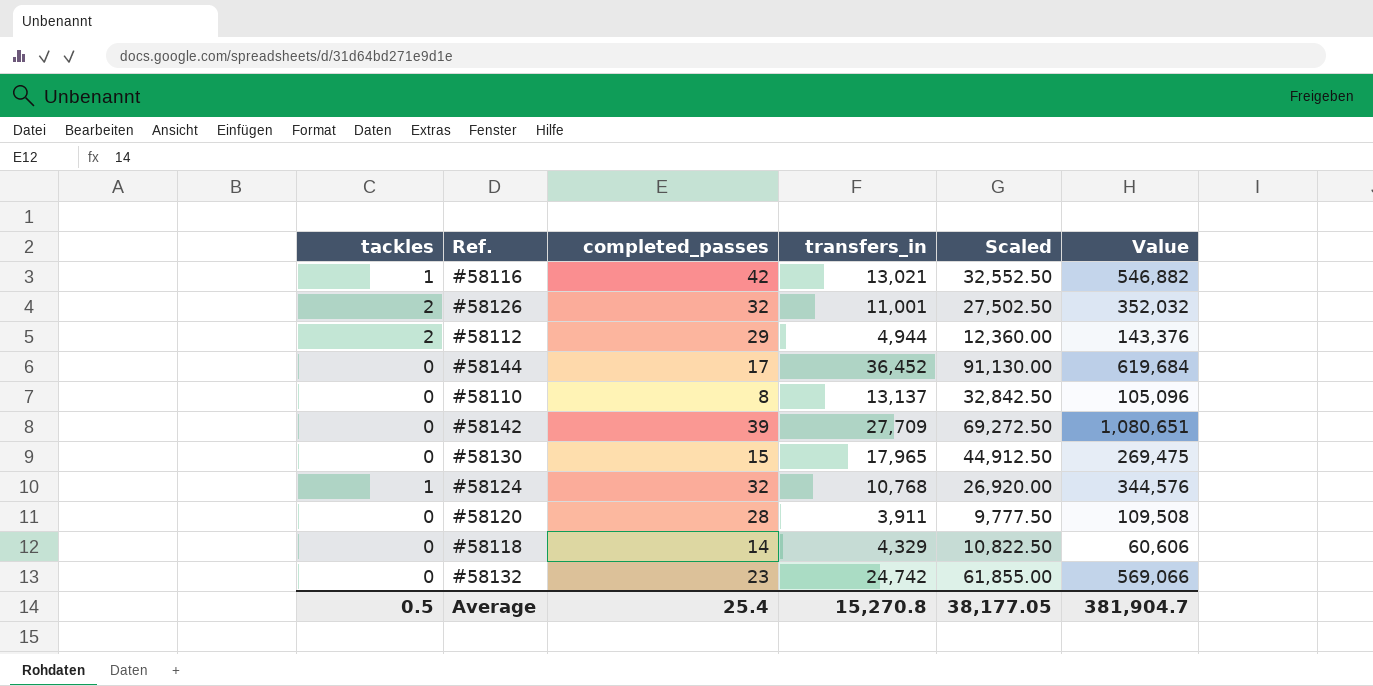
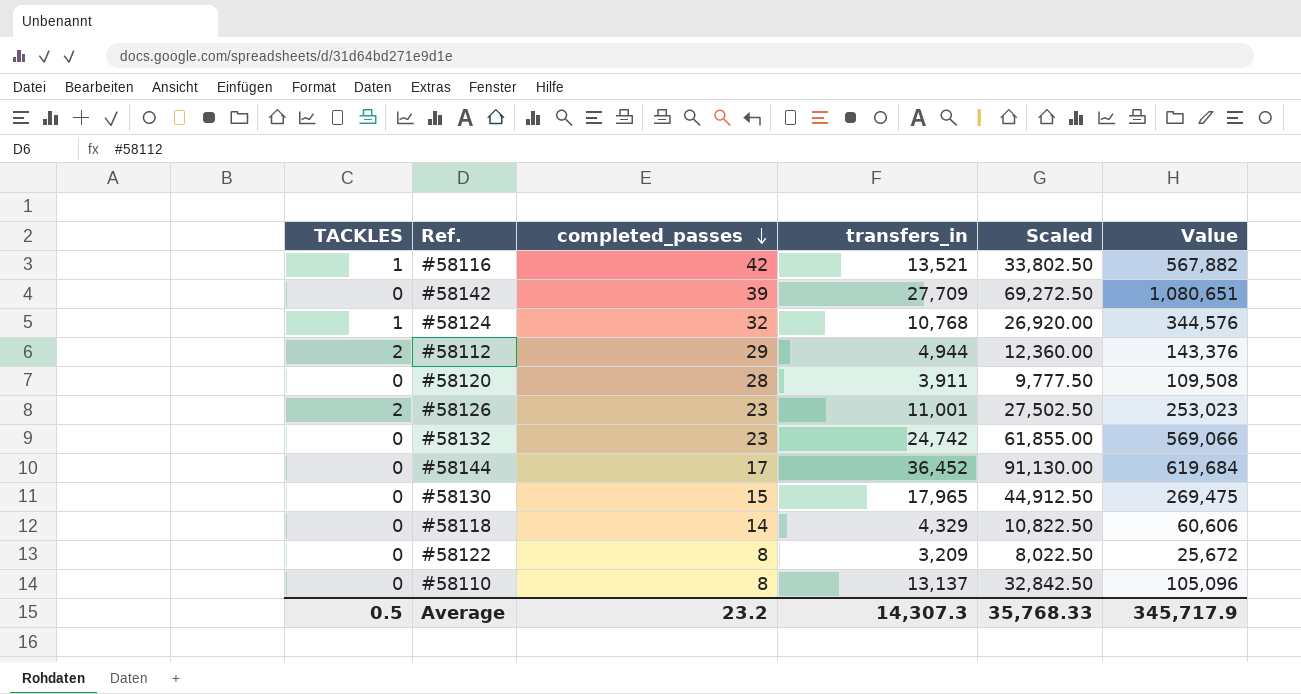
row order: none -> completed_passes descending
column name: tackles -> TACKLES
#58116 | transfers_in: 13,021 -> 13,521
#58116 | Scaled: 32,552.50 -> 33,802.50
#58116 | Value: 546,882 -> 567,882
#58126 | completed_passes: 32 -> 23
#58126 | Value: 352,032 -> 253,023
row #58122: none -> 0 | 8 | 3,209 | 8,022.50 | 25,672
Average | completed_passes: 25.4 -> 23.2
Average | transfers_in: 15,270.8 -> 14,307.3
Average | Scaled: 38,177.05 -> 35,768.33
Average | Value: 381,904.7 -> 345,717.9

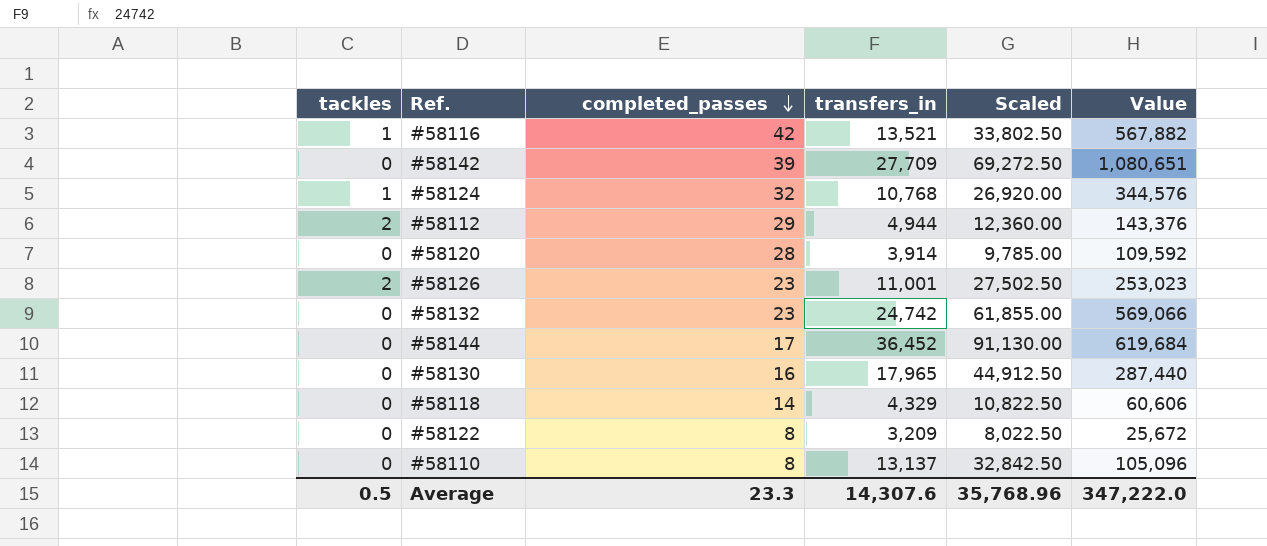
column name: TACKLES -> tackles
#58120 | transfers_in: 3,911 -> 3,914
#58120 | Scaled: 9,777.50 -> 9,785.00
#58120 | Value: 109,508 -> 109,592
#58130 | completed_passes: 15 -> 16
#58130 | Value: 269,475 -> 287,440
Average | completed_passes: 23.2 -> 23.3
Average | transfers_in: 14,307.3 -> 14,307.6
Average | Scaled: 35,768.33 -> 35,768.96
Average | Value: 345,717.9 -> 347,222.0

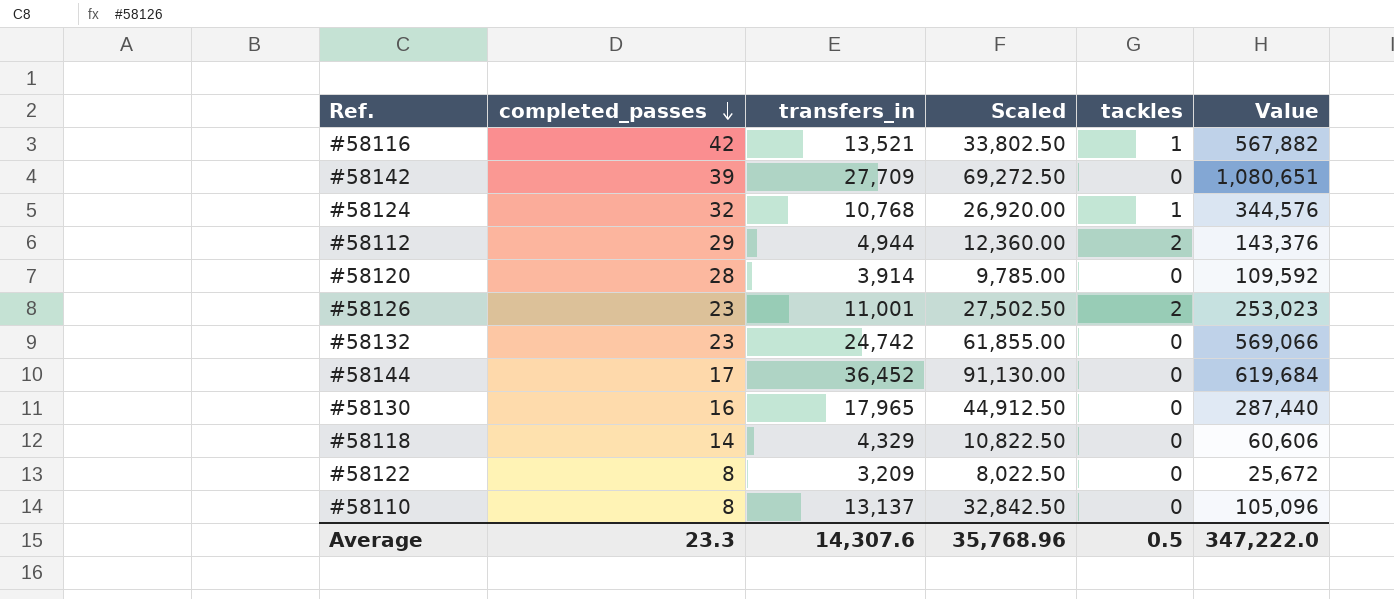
column tackles | position: 1 -> 5

